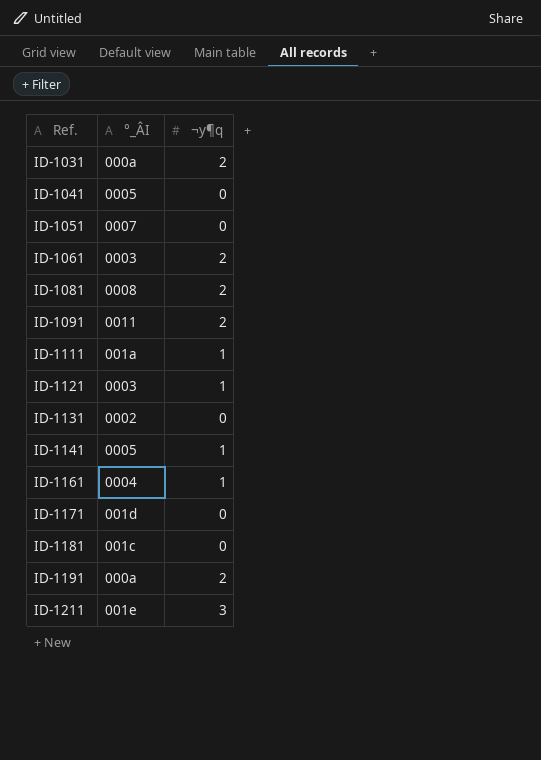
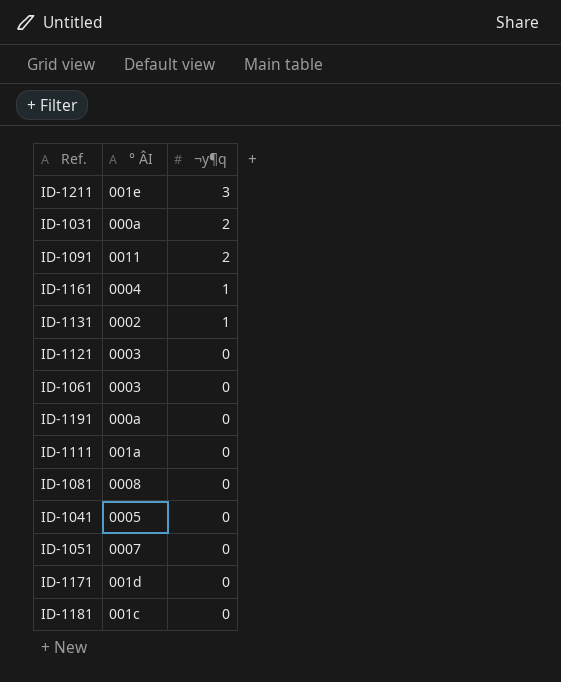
row order: Ref. ascending -> ¬y¶q descending
column name: °_ÂI -> ° ÂI
row ID-1141: 0005 | 1 -> none
ID-1131 | ¬y¶q: 0 -> 1
ID-1121 | ¬y¶q: 1 -> 0
ID-1061 | ¬y¶q: 2 -> 0
ID-1191 | ¬y¶q: 2 -> 0
ID-1111 | ¬y¶q: 1 -> 0
ID-1081 | ¬y¶q: 2 -> 0

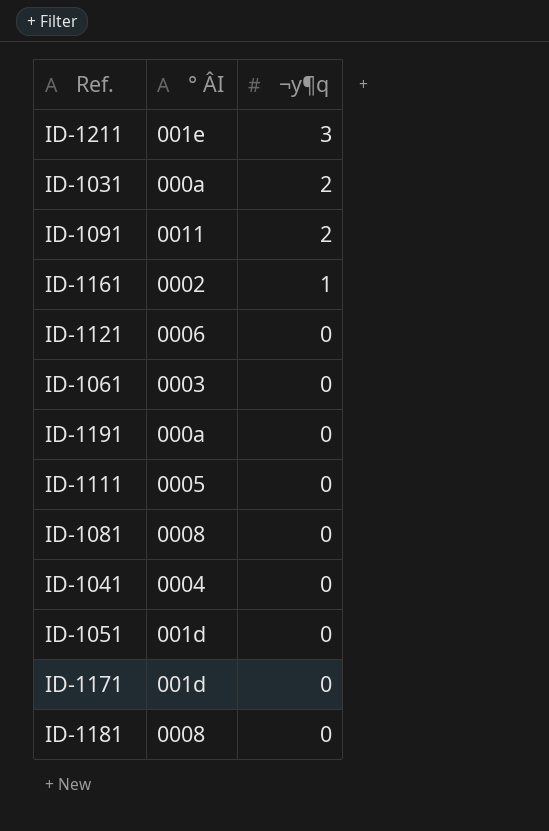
row ID-1131: 0002 | 1 -> none
ID-1161 | ° ÂI: 0004 -> 0002
ID-1121 | ° ÂI: 0003 -> 0006
ID-1111 | ° ÂI: 001a -> 0005
ID-1041 | ° ÂI: 0005 -> 0004
ID-1051 | ° ÂI: 0007 -> 001d
ID-1181 | ° ÂI: 001c -> 0008

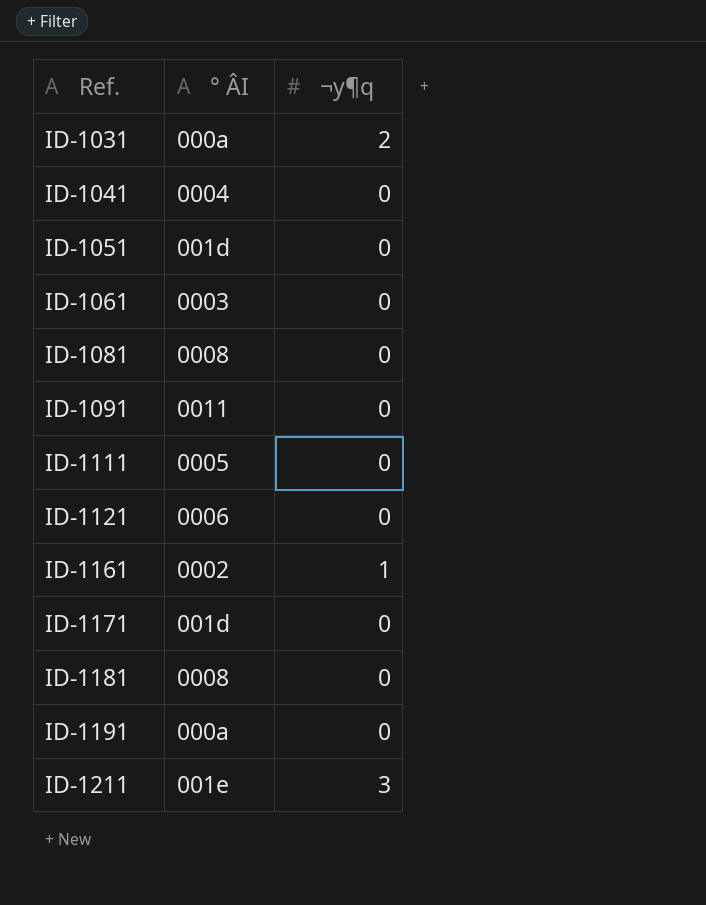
row order: ¬y¶q descending -> Ref. ascending
ID-1091 | ¬y¶q: 2 -> 0

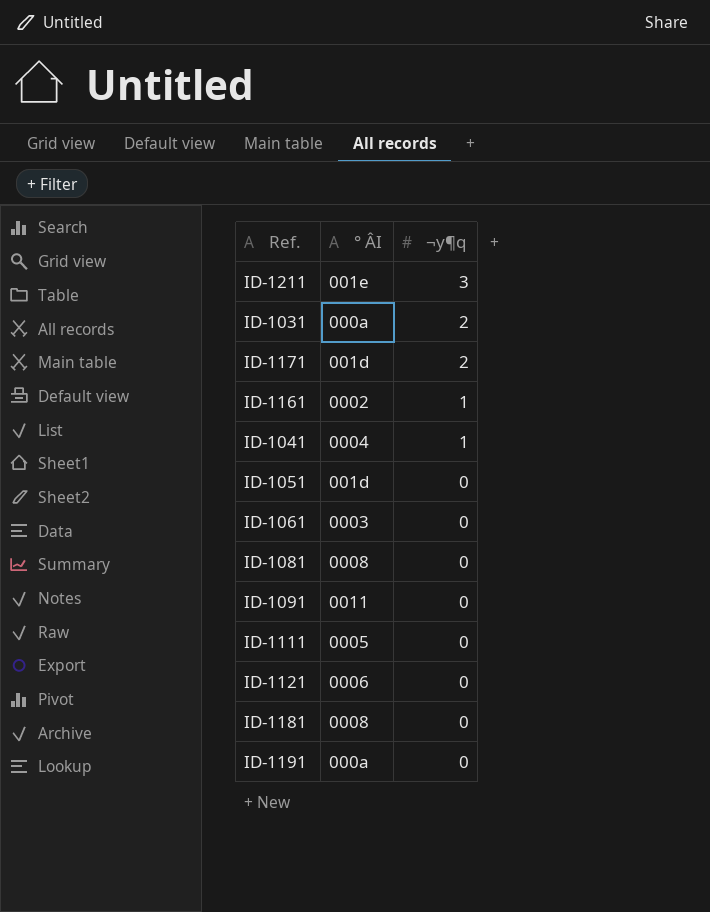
row order: Ref. ascending -> ¬y¶q descending
ID-1171 | ¬y¶q: 0 -> 2
ID-1041 | ¬y¶q: 0 -> 1

